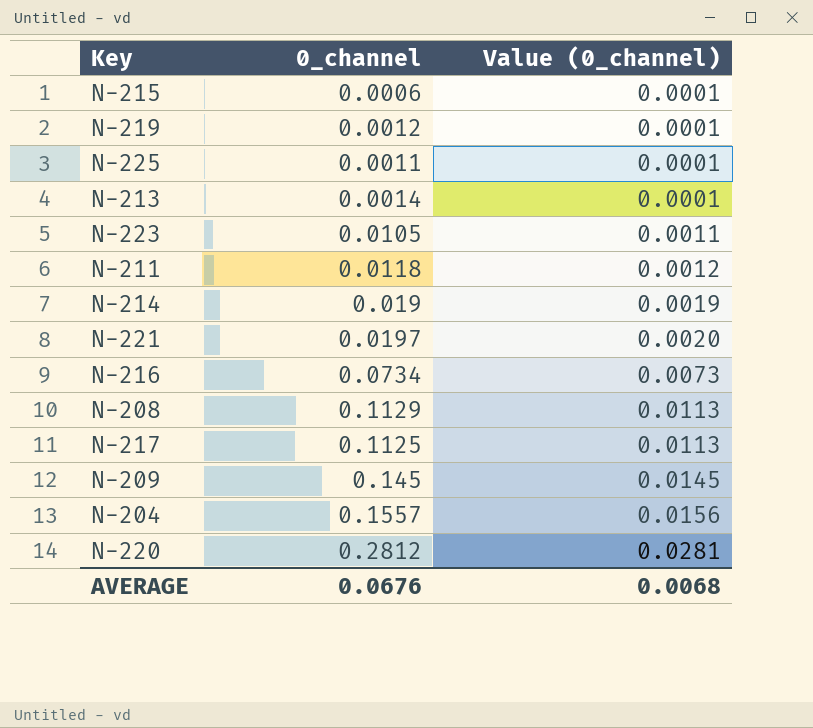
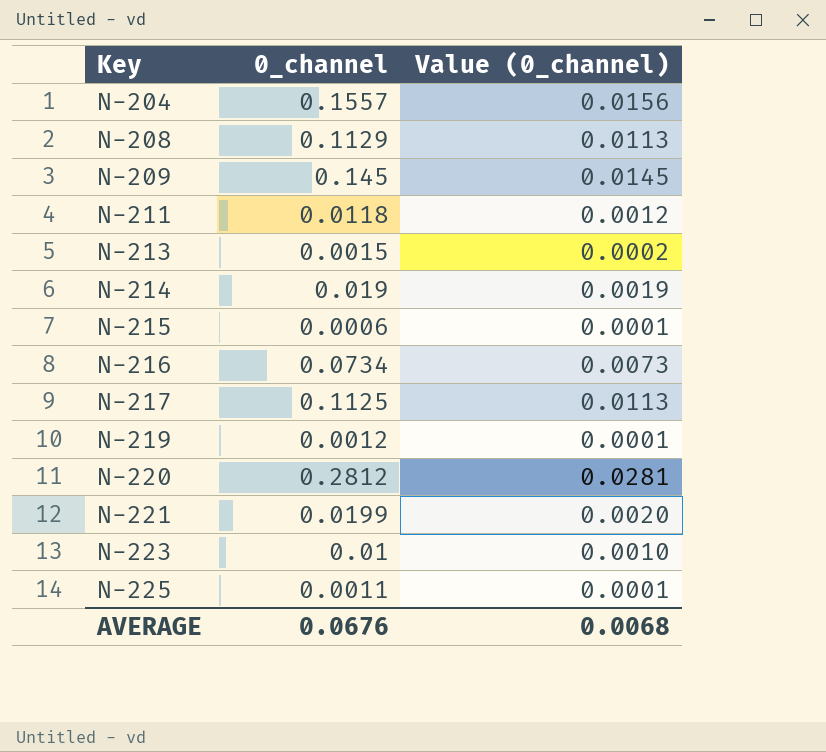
row order: Value (0_channel) ascending -> Key ascending
N-213 | 0_channel: 0.0014 -> 0.0015
N-213 | Value (0_channel): 0.0001 -> 0.0002
N-221 | 0_channel: 0.0197 -> 0.0199
N-223 | 0_channel: 0.0105 -> 0.01
N-223 | Value (0_channel): 0.0011 -> 0.0010

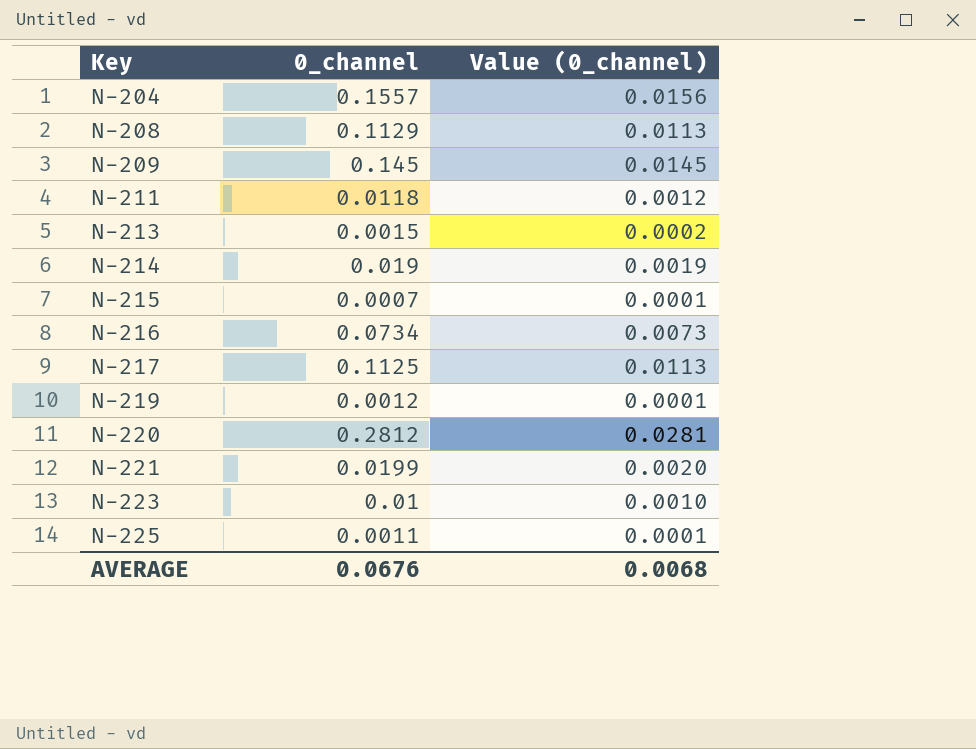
N-215 | 0_channel: 0.0006 -> 0.0007

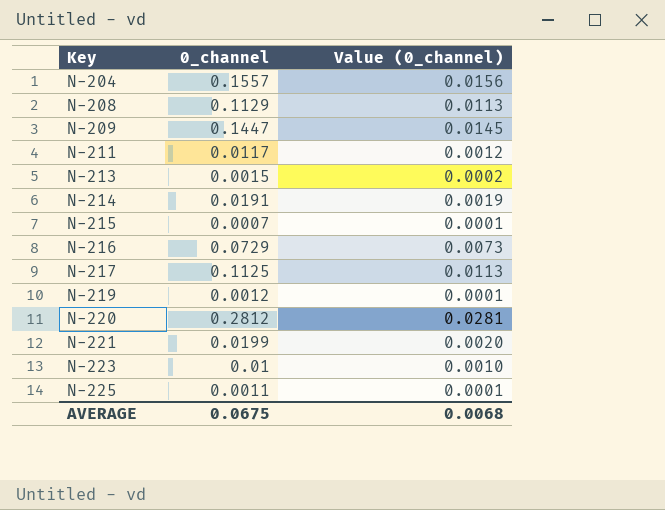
N-209 | 0_channel: 0.145 -> 0.1447
N-211 | 0_channel: 0.0118 -> 0.0117
N-214 | 0_channel: 0.019 -> 0.0191
N-216 | 0_channel: 0.0734 -> 0.0729
AVERAGE | 0_channel: 0.0676 -> 0.0675

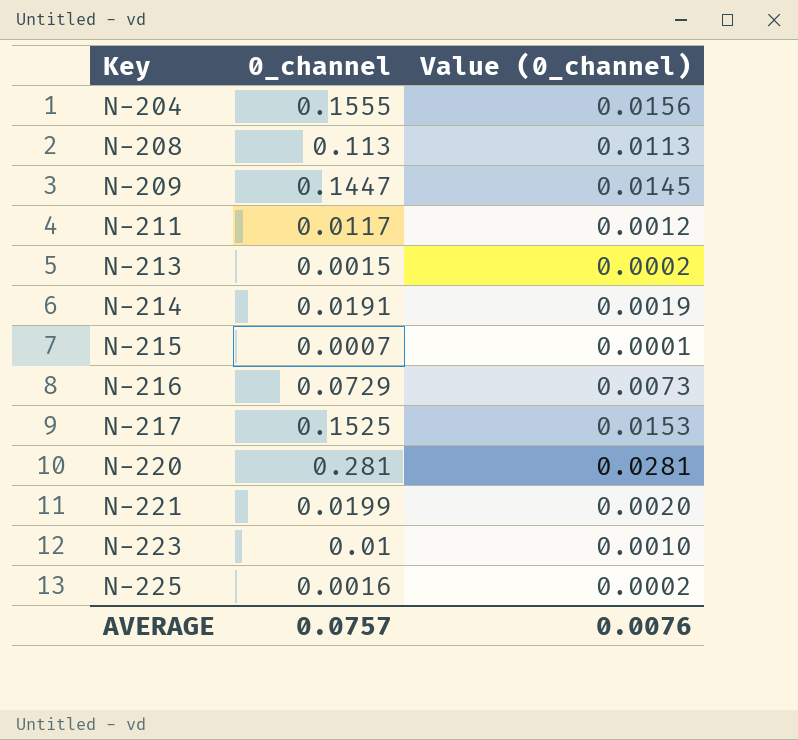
row N-219: 0.0012 | 0.0001 -> none
N-204 | 0_channel: 0.1557 -> 0.1555
N-208 | 0_channel: 0.1129 -> 0.113
N-217 | 0_channel: 0.1125 -> 0.1525
N-217 | Value (0_channel): 0.0113 -> 0.0153
N-220 | 0_channel: 0.2812 -> 0.281
N-225 | 0_channel: 0.0011 -> 0.0016
N-225 | Value (0_channel): 0.0001 -> 0.0002
AVERAGE | 0_channel: 0.0675 -> 0.0757
AVERAGE | Value (0_channel): 0.0068 -> 0.0076

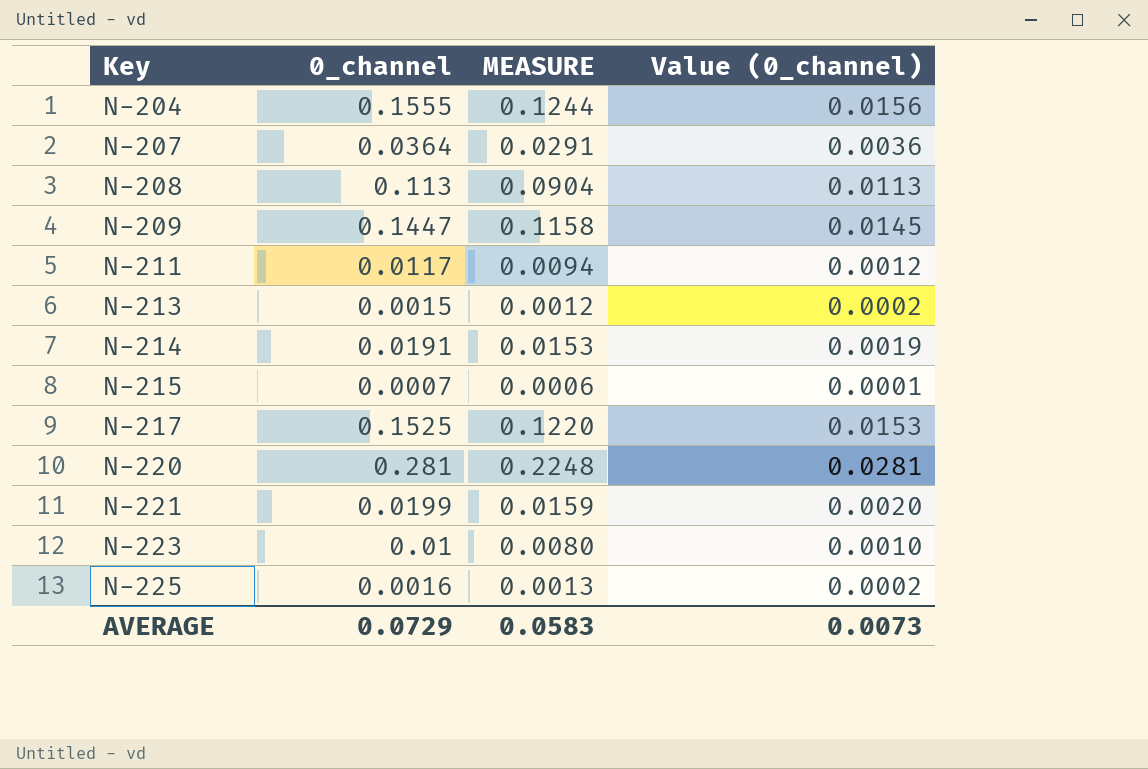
column MEASURE | formula: none -> [0_channel] * 0.8
row N-216: 0.0729 | 0.0073 -> none
row N-207: none -> 0.0364 | 0.0291 | 0.0036
AVERAGE | 0_channel: 0.0757 -> 0.0729
AVERAGE | Value (0_channel): 0.0076 -> 0.0073

